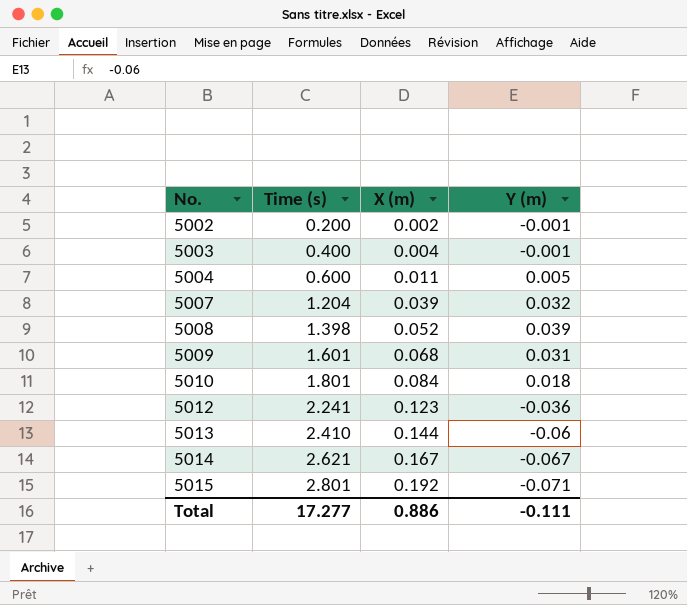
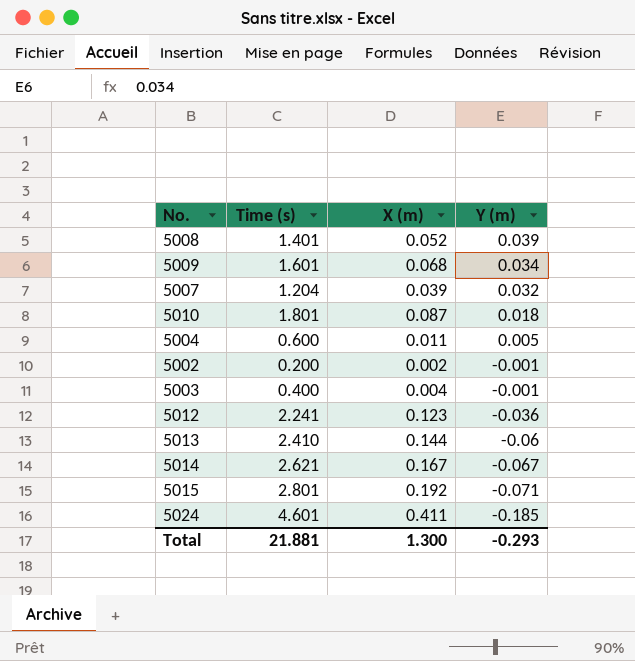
row order: No. ascending -> Y (m) descending
5008 | Time (s): 1.398 -> 1.401
5009 | Y (m): 0.031 -> 0.034
5010 | X (m): 0.084 -> 0.087
row 5024: none -> 4.601 | 0.411 | -0.185
Total | Time (s): 17.277 -> 21.881
Total | X (m): 0.886 -> 1.300
Total | Y (m): -0.111 -> -0.293

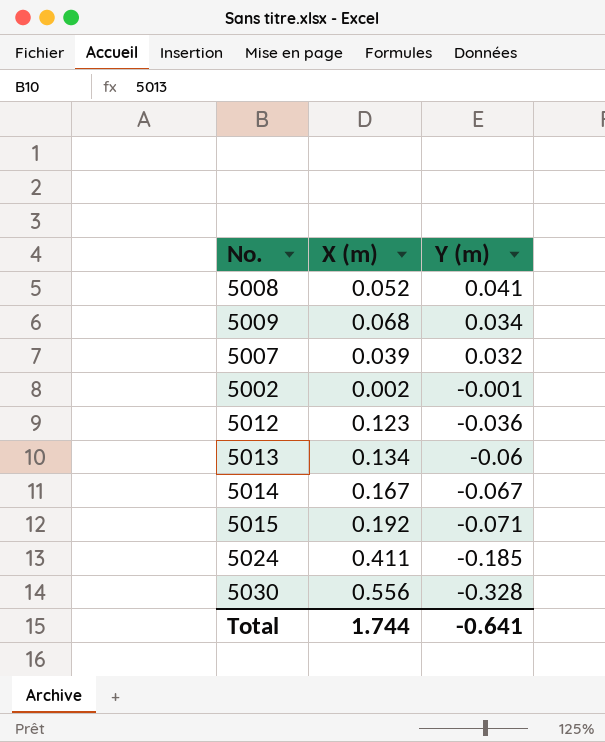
column Time (s) | position: 2 -> none
row 5010: 1.801 | 0.087 | 0.018 -> none
row 5004: 0.600 | 0.011 | 0.005 -> none
row 5003: 0.400 | 0.004 | -0.001 -> none
5008 | Y (m): 0.039 -> 0.041
5013 | X (m): 0.144 -> 0.134
row 5030: none -> 0.556 | -0.328
Total | X (m): 1.300 -> 1.744
Total | Y (m): -0.293 -> -0.641

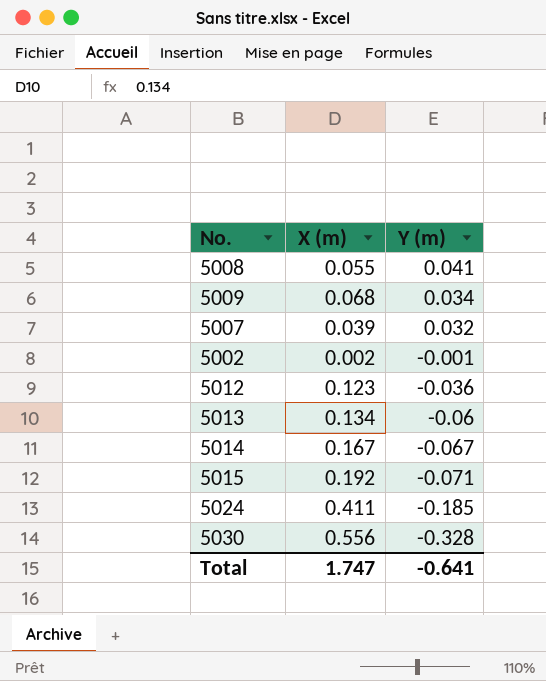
5008 | X (m): 0.052 -> 0.055
Total | X (m): 1.744 -> 1.747

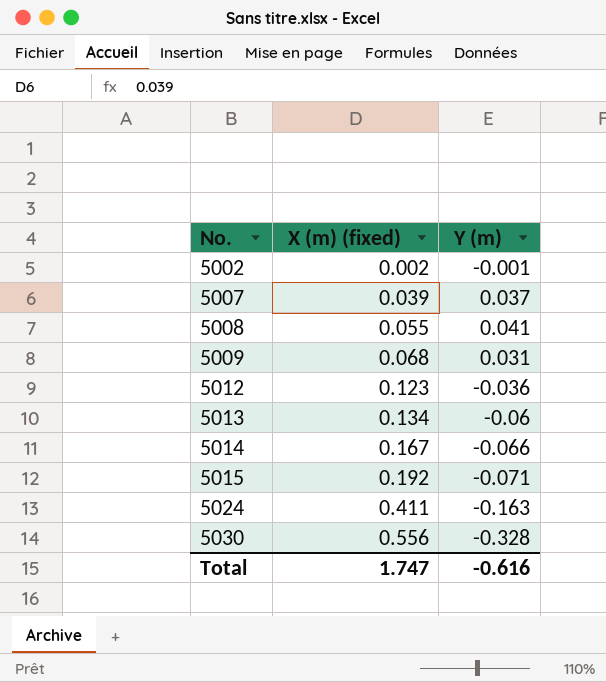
row order: Y (m) descending -> No. ascending
column name: X (m) -> X (m) (fixed)
5007 | Y (m): 0.032 -> 0.037
5009 | Y (m): 0.034 -> 0.031
5014 | Y (m): -0.067 -> -0.066
5024 | Y (m): -0.185 -> -0.163
Total | Y (m): -0.641 -> -0.616

